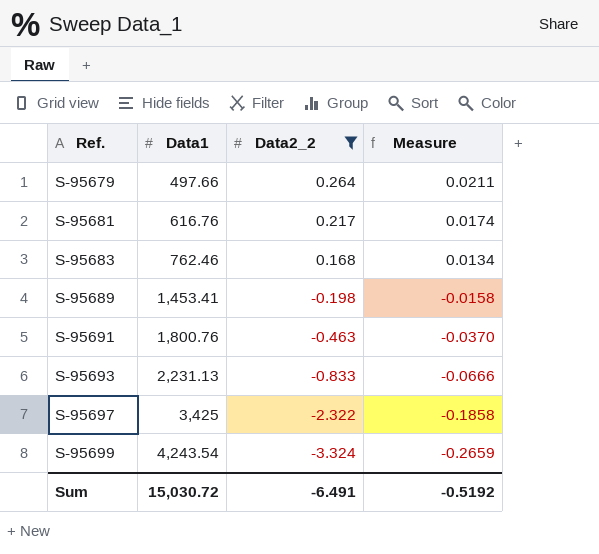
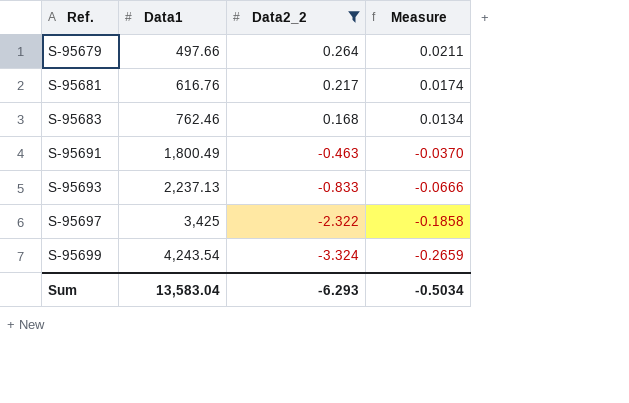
row S-95689: 1,453.41 | -0.198 | -0.0158 -> none
S-95691 | Data1: 1,800.76 -> 1,800.49
S-95693 | Data1: 2,231.13 -> 2,237.13
Sum | Data1: 15,030.72 -> 13,583.04
Sum | Data2_2: -6.491 -> -6.293
Sum | Measure: -0.5192 -> -0.5034

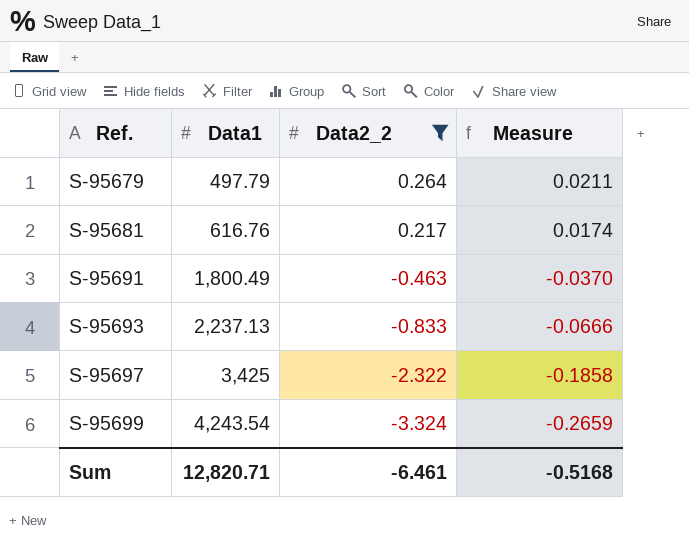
row S-95683: 762.46 | 0.168 | 0.0134 -> none
S-95679 | Data1: 497.66 -> 497.79
Sum | Data1: 13,583.04 -> 12,820.71
Sum | Data2_2: -6.293 -> -6.461
Sum | Measure: -0.5034 -> -0.5168

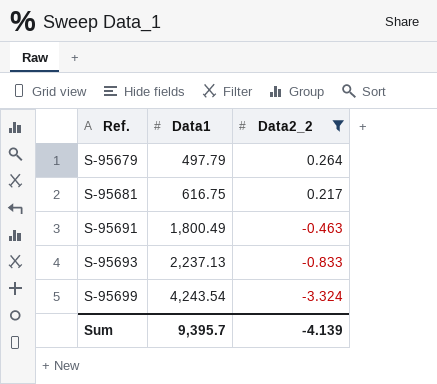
column Measure | formula: [Data2_2] * 0.08 -> none
row S-95697: 3,425 | -2.322 | -0.1858 -> none
S-95681 | Data1: 616.76 -> 616.75
Sum | Data1: 12,820.71 -> 9,395.7
Sum | Data2_2: -6.461 -> -4.139

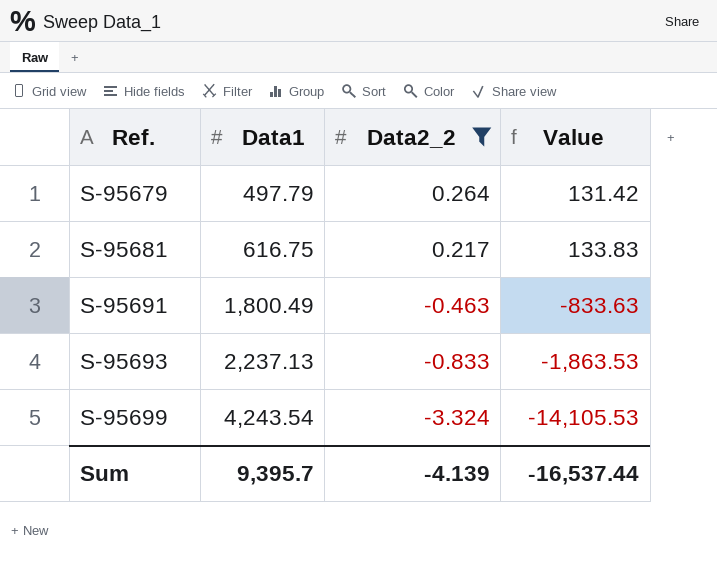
column Value | formula: none -> [Data1] * [Data2_2]

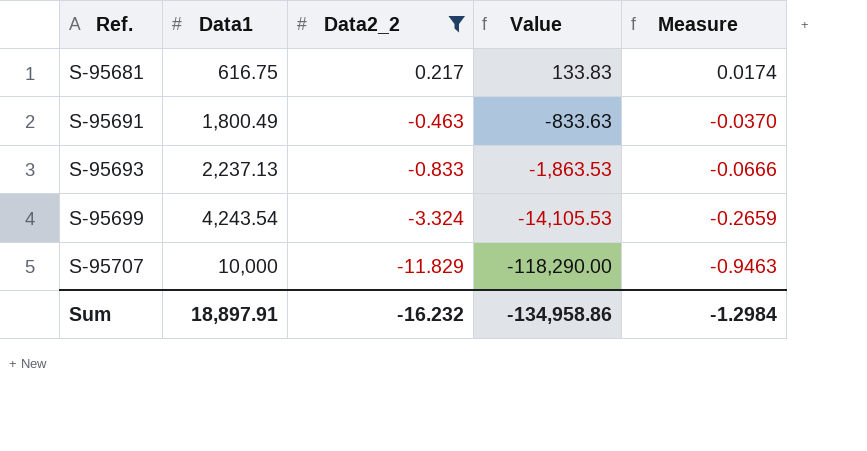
column Measure | formula: none -> [Data2_2] * 0.08
row S-95679: 497.79 | 0.264 | 131.42 -> none
row S-95707: none -> 10,000 | -11.829 | -118,290.00 | -0.9463
Sum | Data1: 9,395.7 -> 18,897.91
Sum | Data2_2: -4.139 -> -16.232
Sum | Value: -16,537.44 -> -134,958.86

